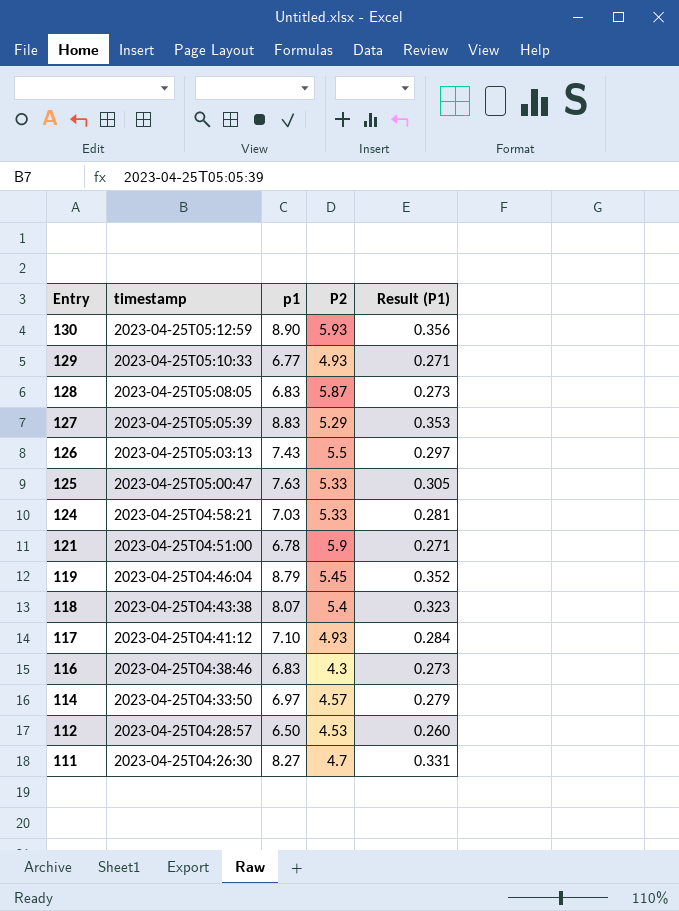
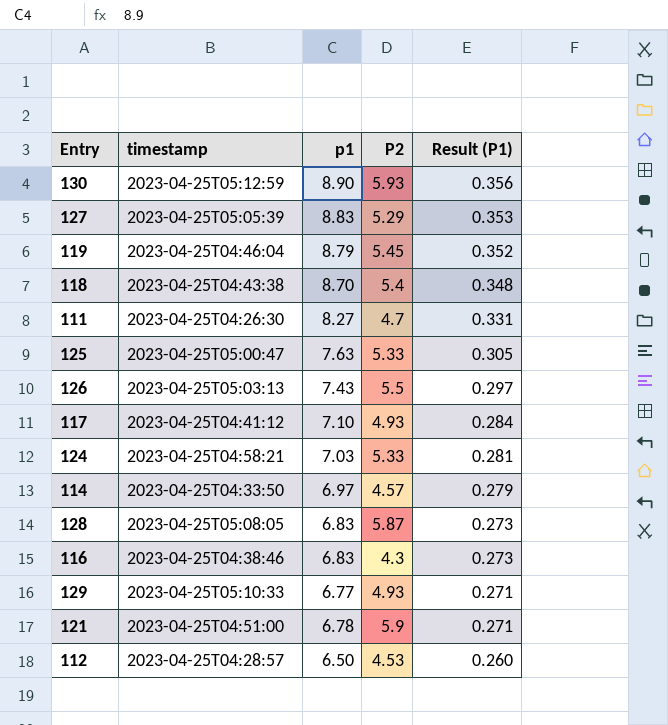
row order: Entry descending -> Result (P1) descending
118 | p1: 8.07 -> 8.70
118 | Result (P1): 0.323 -> 0.348

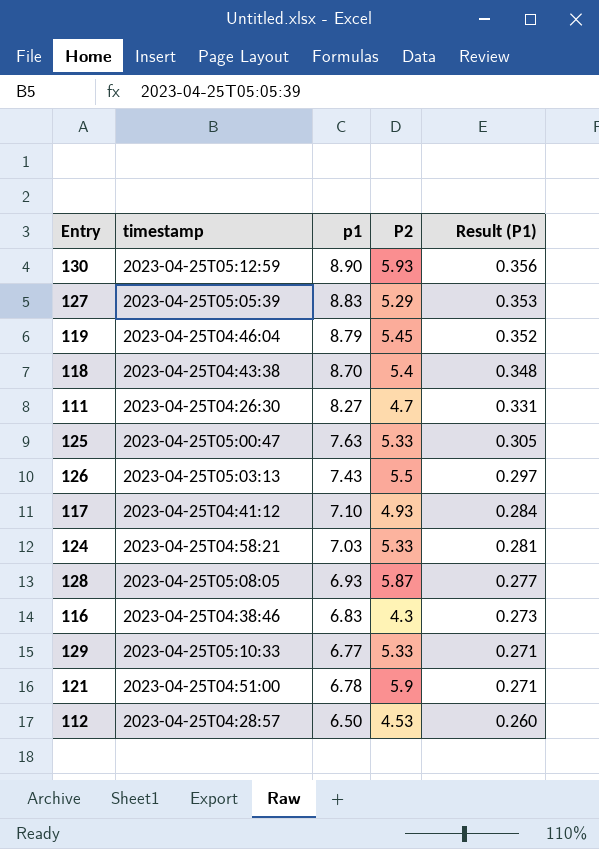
row 114: 2023-04-25T04:33:50 | 6.97 | 4.57 | 0.279 -> none
128 | p1: 6.83 -> 6.93
128 | Result (P1): 0.273 -> 0.277
129 | P2: 4.93 -> 5.33

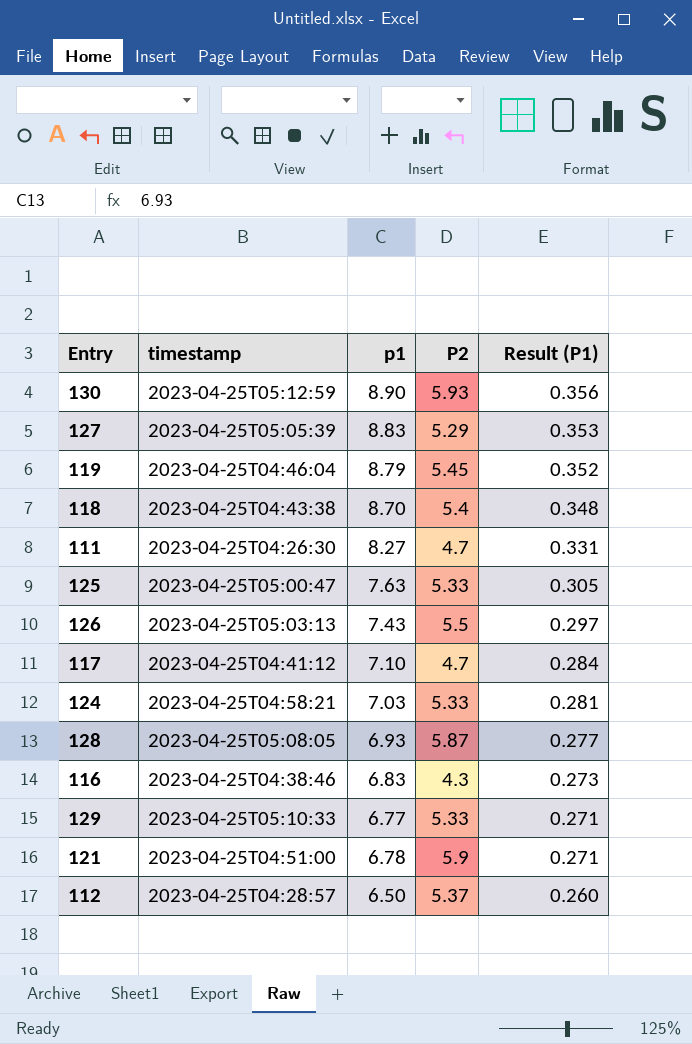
117 | P2: 4.93 -> 4.7
112 | P2: 4.53 -> 5.37

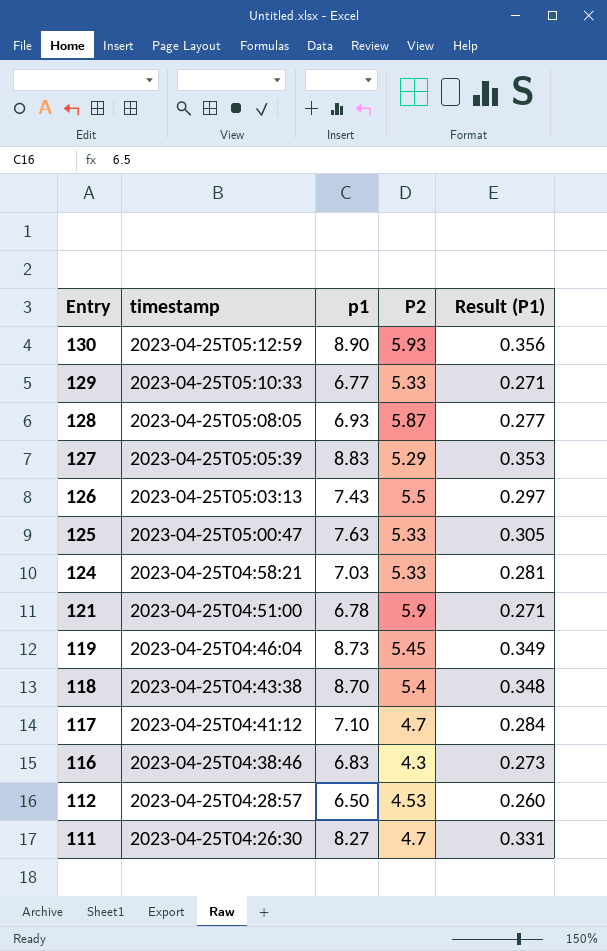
row order: Result (P1) descending -> Entry descending
119 | p1: 8.79 -> 8.73
119 | Result (P1): 0.352 -> 0.349
112 | P2: 5.37 -> 4.53

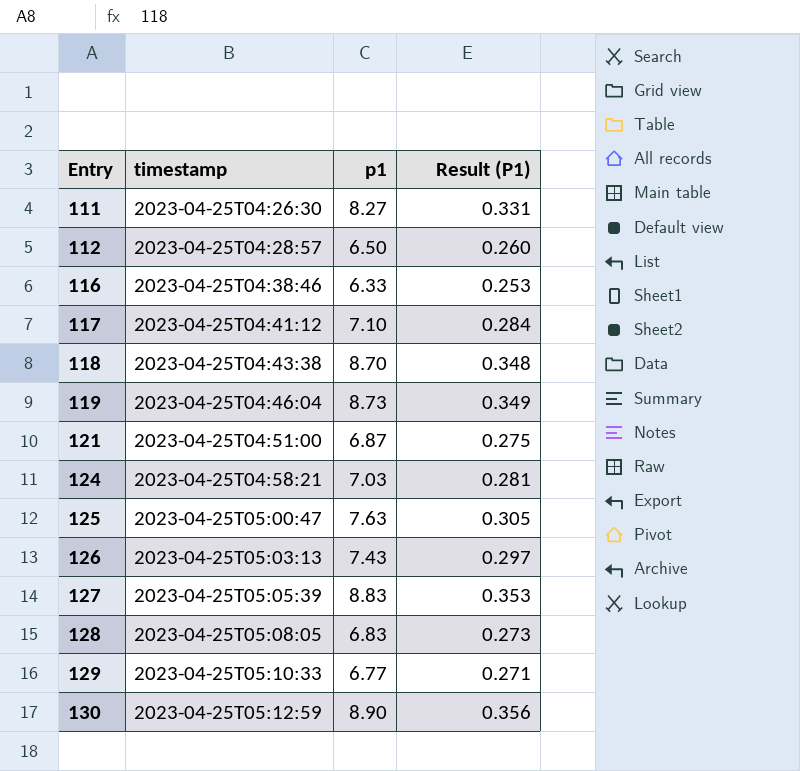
row order: Entry descending -> Entry ascending
column P2 | position: 4 -> none
116 | p1: 6.83 -> 6.33
116 | Result (P1): 0.273 -> 0.253
121 | p1: 6.78 -> 6.87
121 | Result (P1): 0.271 -> 0.275
128 | p1: 6.93 -> 6.83
128 | Result (P1): 0.277 -> 0.273

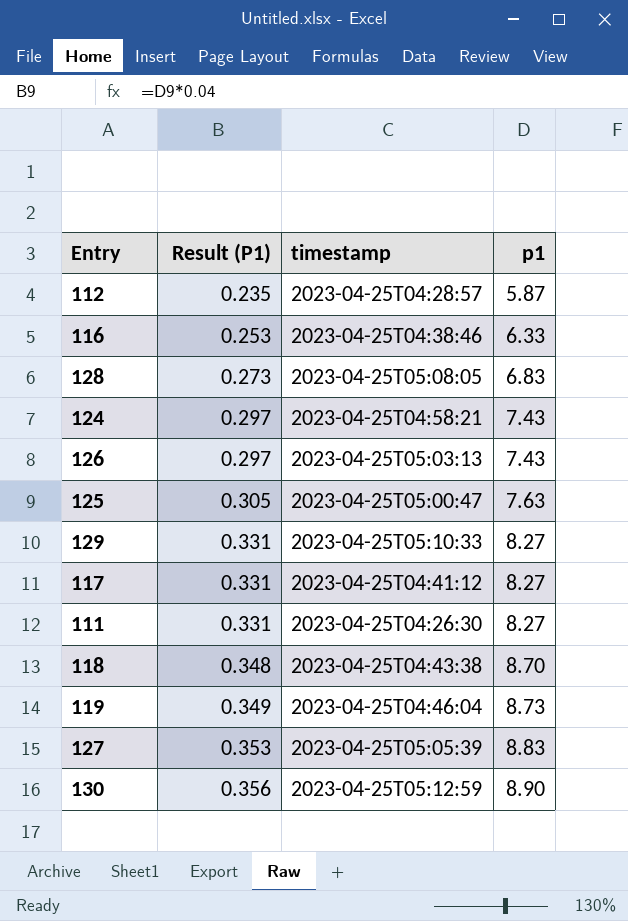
row order: Entry ascending -> Result (P1) ascending
column Result (P1) | position: 4 -> 2
row 121: 2023-04-25T04:51:00 | 6.87 | 0.275 -> none
112 | Result (P1): 0.260 -> 0.235
112 | p1: 6.50 -> 5.87
124 | Result (P1): 0.281 -> 0.297
124 | p1: 7.03 -> 7.43
129 | Result (P1): 0.271 -> 0.331
129 | p1: 6.77 -> 8.27
117 | Result (P1): 0.284 -> 0.331
117 | p1: 7.10 -> 8.27

